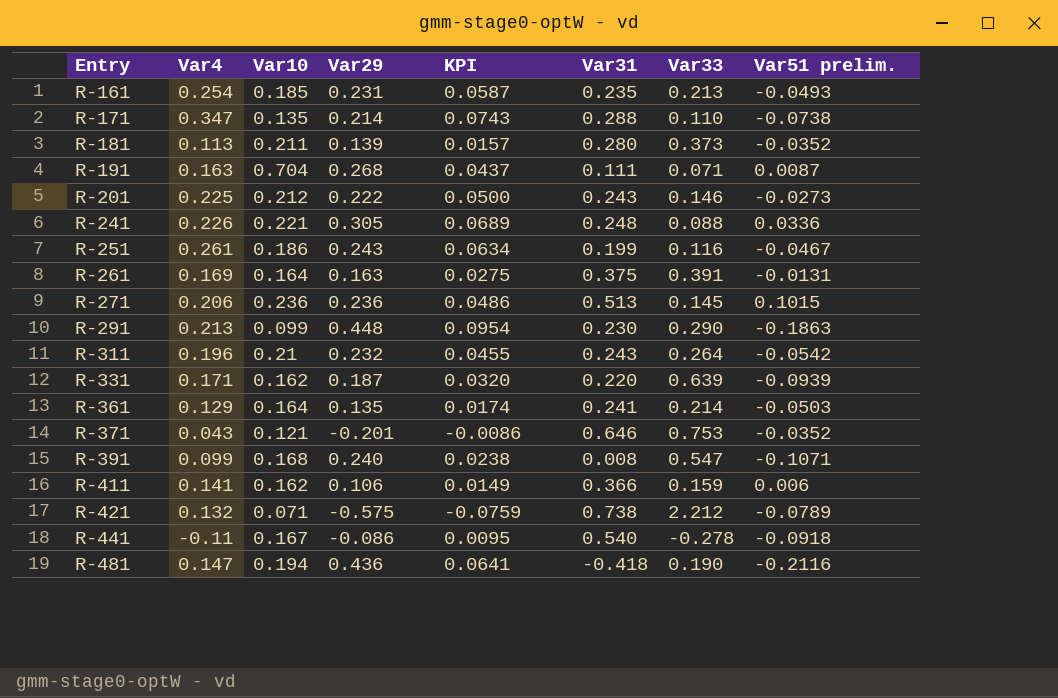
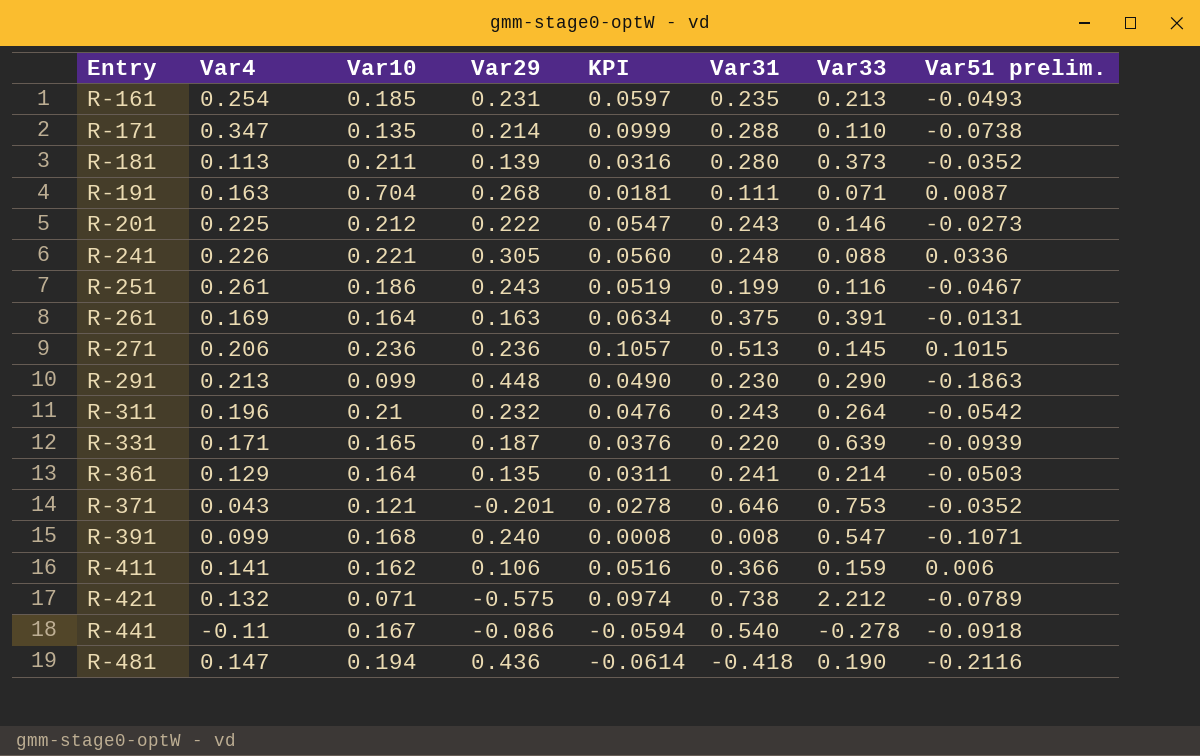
column KPI | formula: [Var4] * [Var29] -> [Var4] * [Var31]
R-331 | Var10: 0.162 -> 0.165

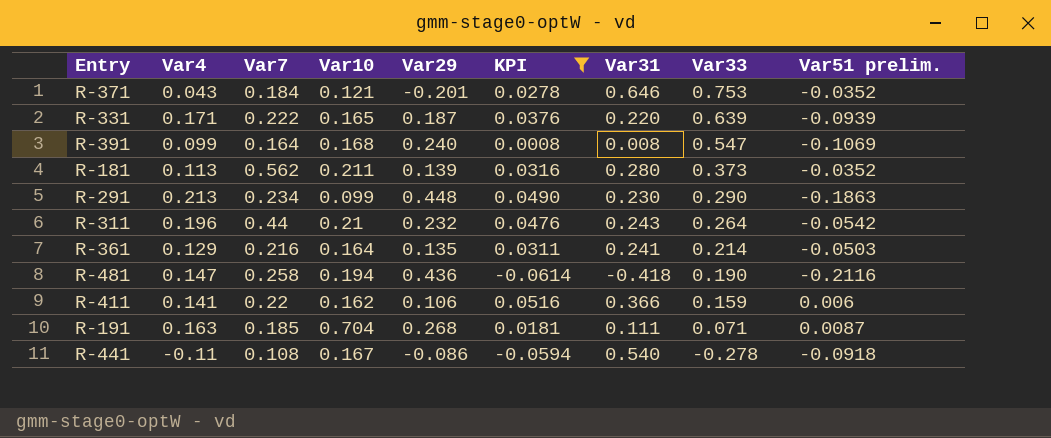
filter: none -> KPI <= 0.0516
row order: Entry ascending -> Var33 descending
column Var7 | position: none -> 3
R-391 | Var51 prelim.: -0.1071 -> -0.1069

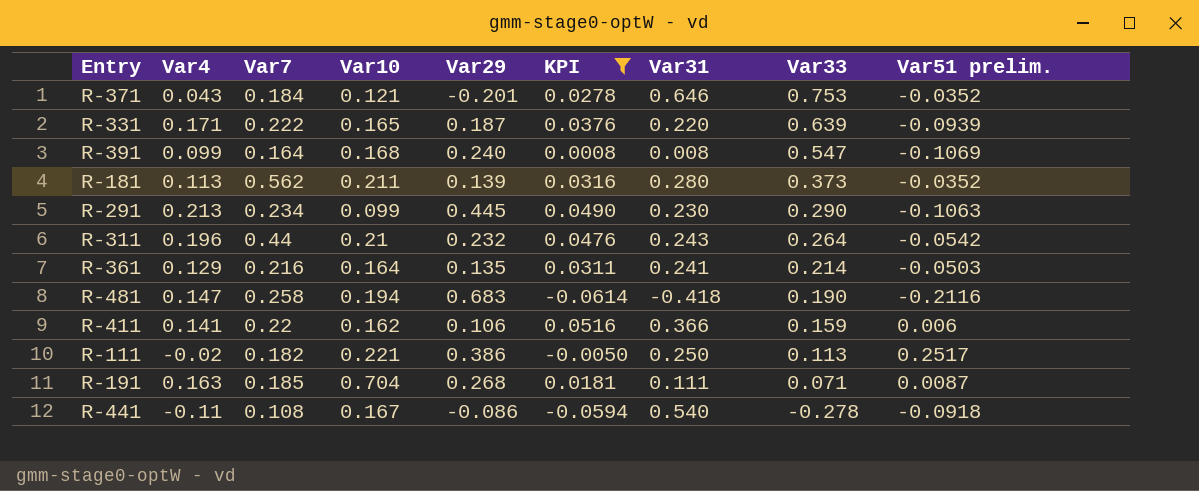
R-291 | Var29: 0.448 -> 0.445
R-291 | Var51 prelim.: -0.1863 -> -0.1063
R-481 | Var29: 0.436 -> 0.683
row R-111: none -> -0.02 | 0.182 | 0.221 | 0.386 | -0.0050 | 0.250 | 0.113 | 0.2517

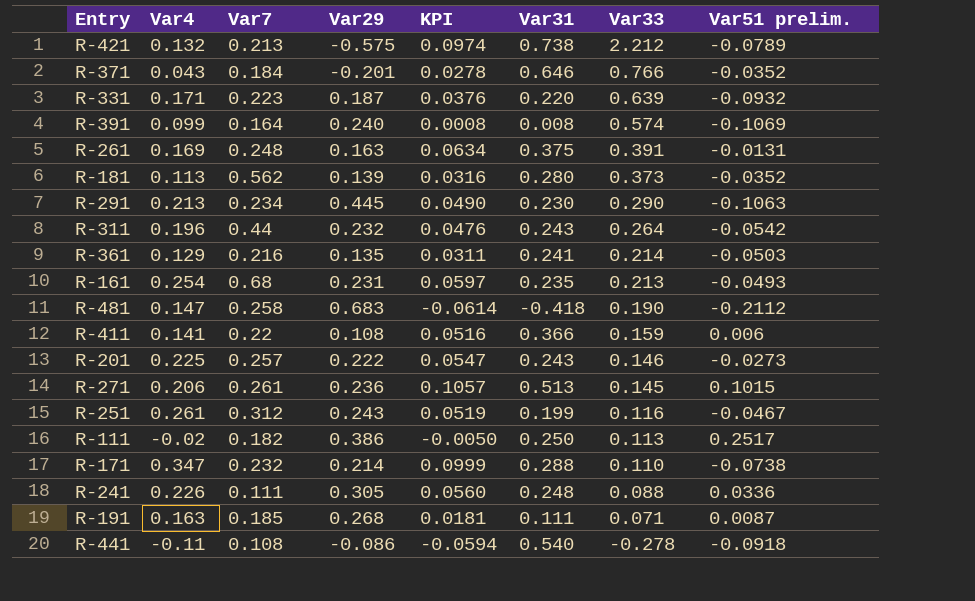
filter: KPI <= 0.0516 -> none
column Var10 | position: 4 -> none
R-371 | Var33: 0.753 -> 0.766
R-331 | Var7: 0.222 -> 0.223
R-331 | Var51 prelim.: -0.0939 -> -0.0932
R-391 | Var33: 0.547 -> 0.574
R-481 | Var51 prelim.: -0.2116 -> -0.2112
R-411 | Var29: 0.106 -> 0.108

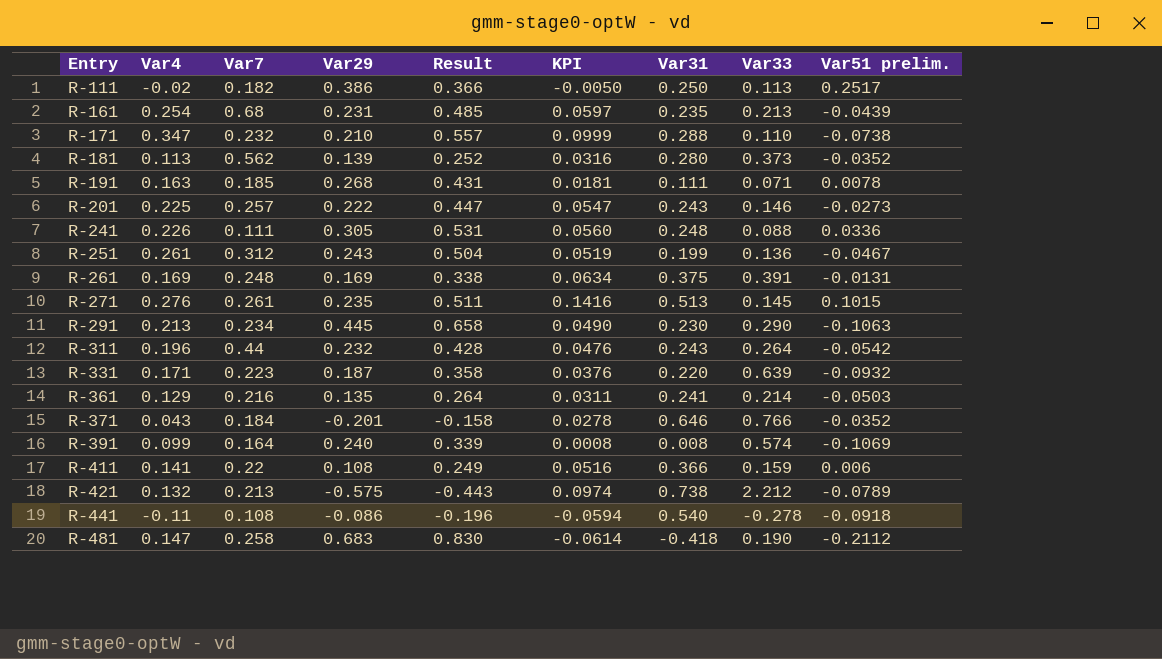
row order: Var33 descending -> Entry ascending
column Result | formula: none -> [Var4] + [Var29]
R-161 | Var51 prelim.: -0.0493 -> -0.0439
R-171 | Var29: 0.214 -> 0.210
R-191 | Var51 prelim.: 0.0087 -> 0.0078
R-251 | Var33: 0.116 -> 0.136
R-261 | Var29: 0.163 -> 0.169
R-271 | Var4: 0.206 -> 0.276
R-271 | Var29: 0.236 -> 0.235
R-271 | KPI: 0.1057 -> 0.1416

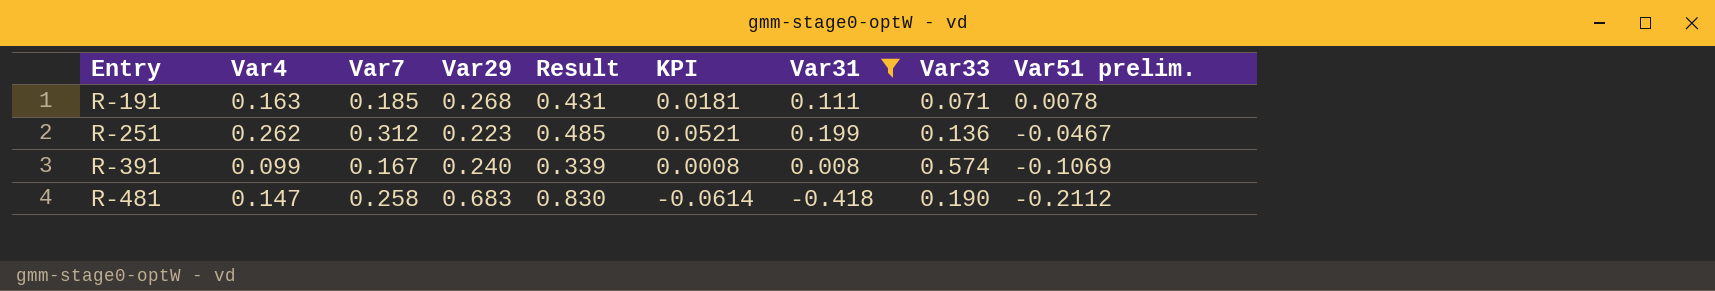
filter: none -> Var31 <= 0.199
R-251 | Var4: 0.261 -> 0.262
R-251 | Var29: 0.243 -> 0.223
R-251 | Result: 0.504 -> 0.485
R-251 | KPI: 0.0519 -> 0.0521
R-391 | Var7: 0.164 -> 0.167

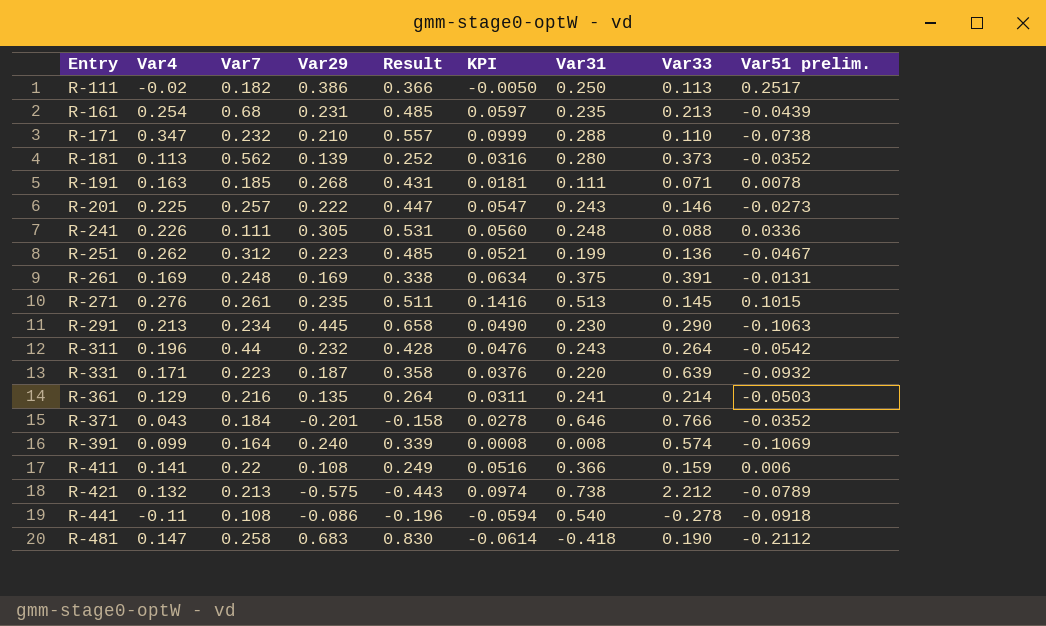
filter: Var31 <= 0.199 -> none
R-391 | Var7: 0.167 -> 0.164

